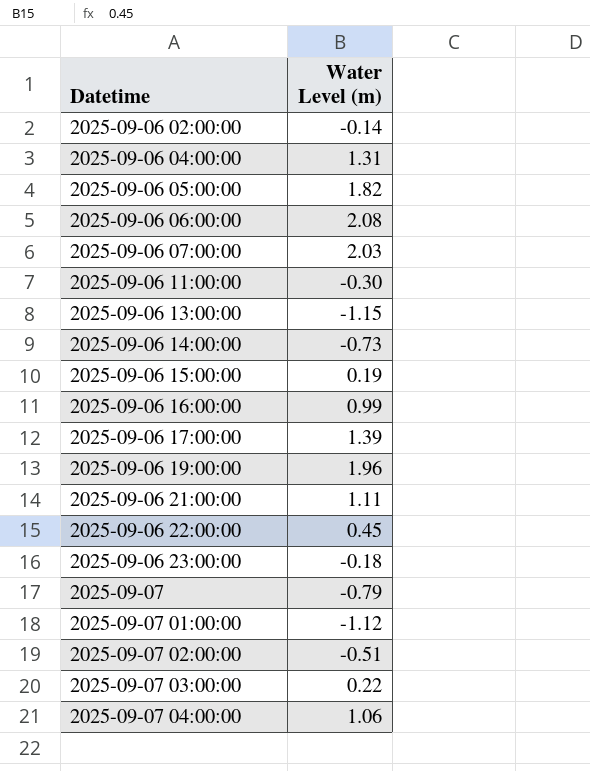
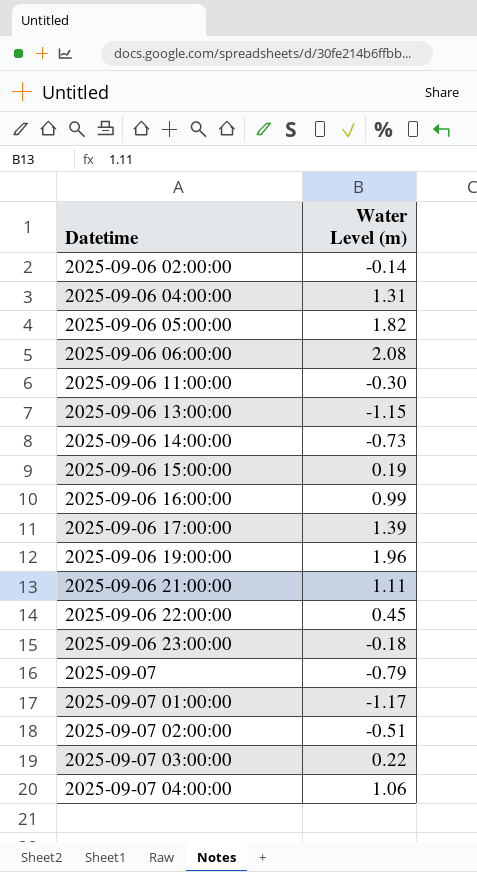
row 2025-09-06 07:00:00: 2.03 -> none
2025-09-07 01:00:00 | Water Level (m): -1.12 -> -1.17

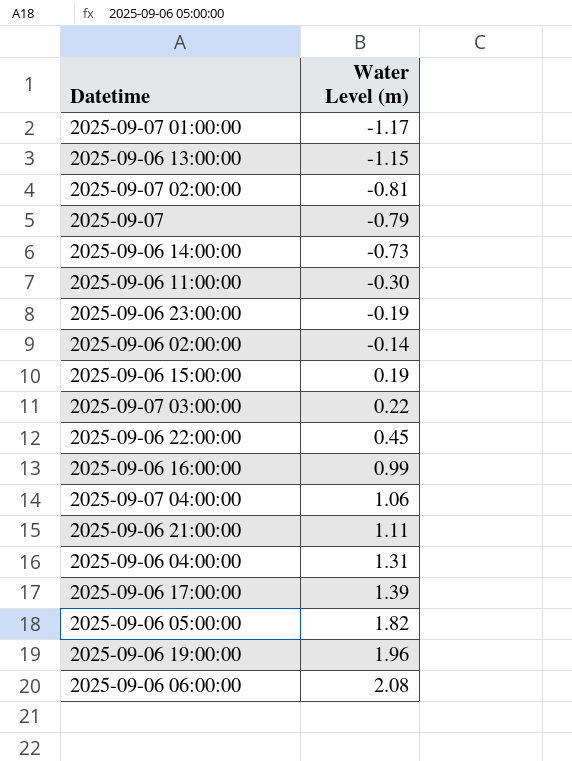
row order: Datetime ascending -> Water Level (m) ascending
2025-09-07 02:00:00 | Water Level (m): -0.51 -> -0.81
2025-09-06 23:00:00 | Water Level (m): -0.18 -> -0.19

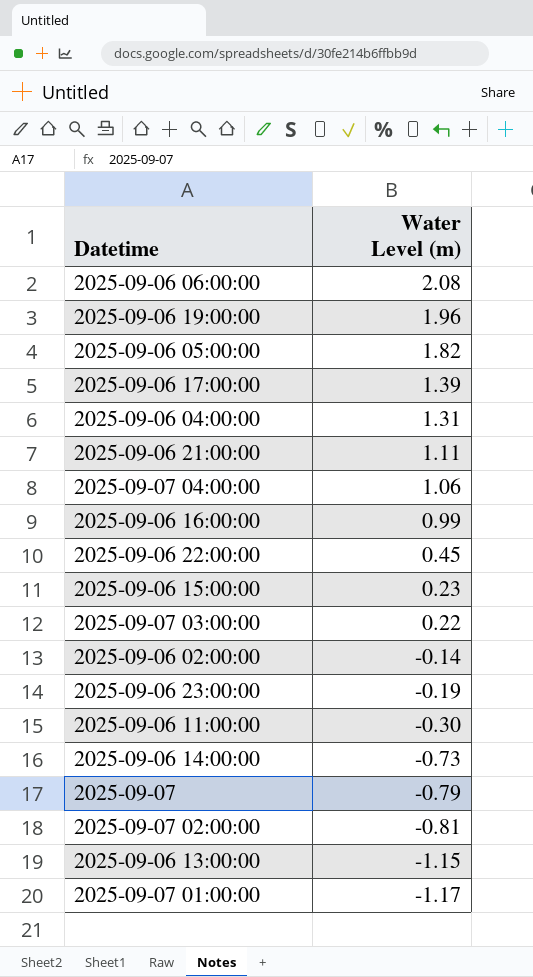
row order: Water Level (m) ascending -> Water Level (m) descending
2025-09-06 15:00:00 | Water Level (m): 0.19 -> 0.23

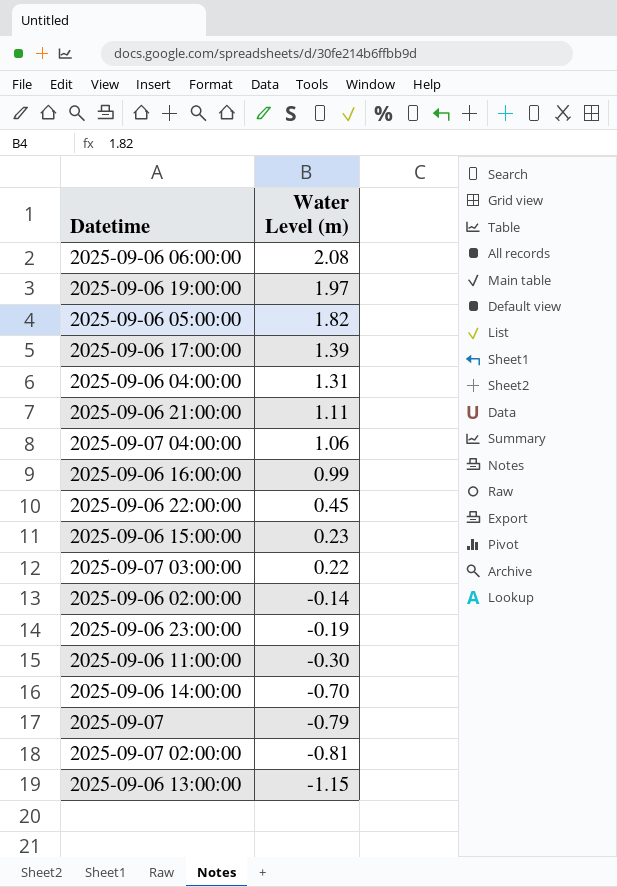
row 2025-09-07 01:00:00: -1.17 -> none
2025-09-06 19:00:00 | Water Level (m): 1.96 -> 1.97
2025-09-06 14:00:00 | Water Level (m): -0.73 -> -0.70

